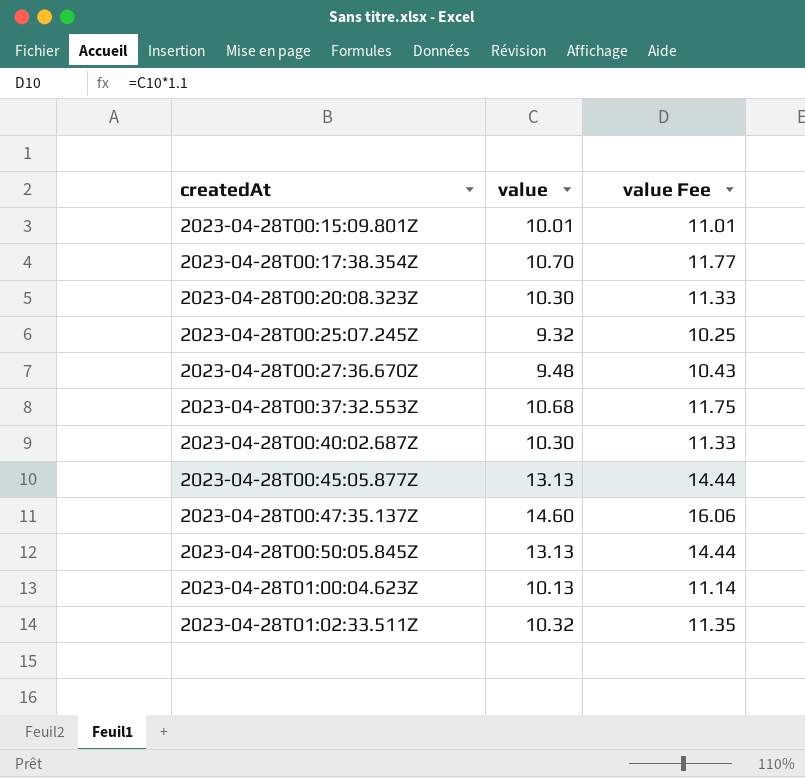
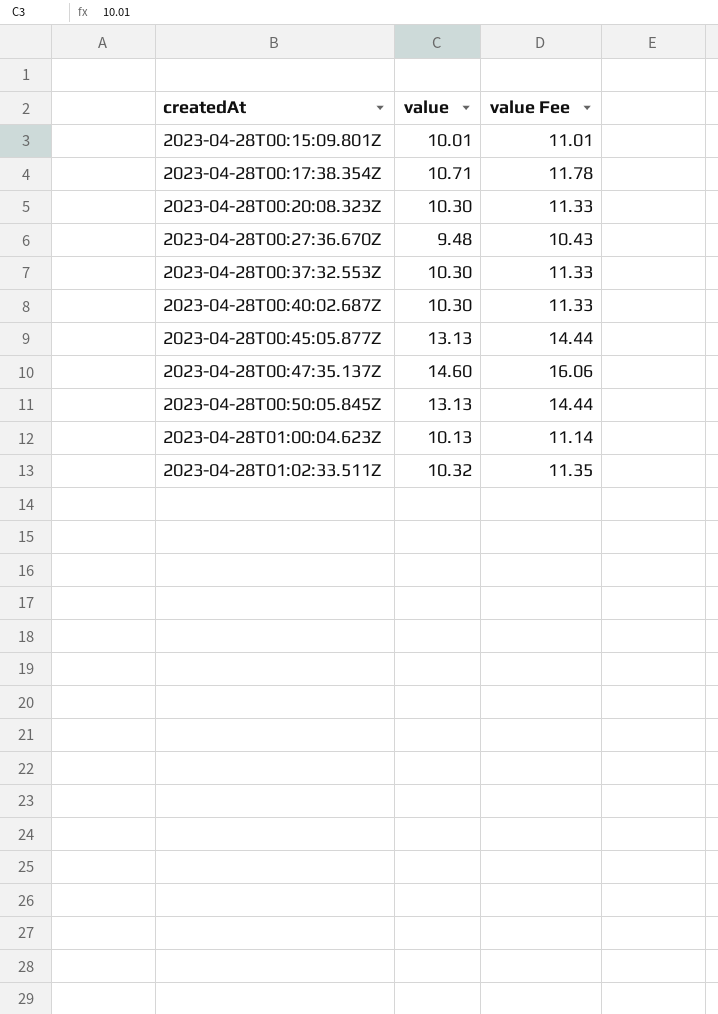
row 2023-04-28T00:25:07.245Z: 9.32 | 10.25 -> none
2023-04-28T00:17:38.354Z | value: 10.70 -> 10.71
2023-04-28T00:17:38.354Z | value Fee: 11.77 -> 11.78
2023-04-28T00:37:32.553Z | value: 10.68 -> 10.30
2023-04-28T00:37:32.553Z | value Fee: 11.75 -> 11.33

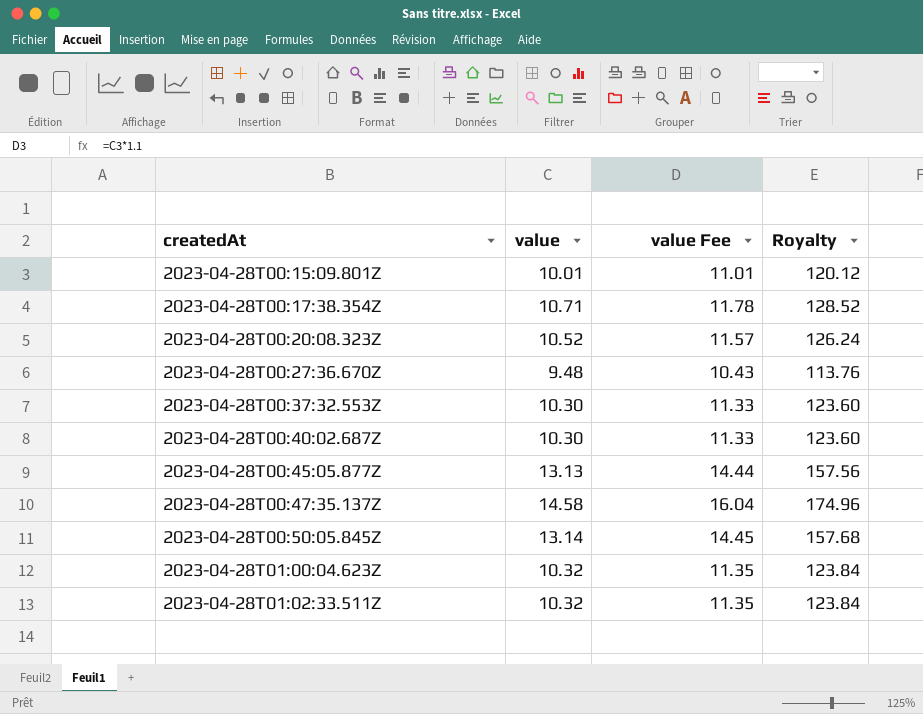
column Royalty | formula: none -> [value] * 12
2023-04-28T00:20:08.323Z | value: 10.30 -> 10.52
2023-04-28T00:20:08.323Z | value Fee: 11.33 -> 11.57
2023-04-28T00:47:35.137Z | value: 14.60 -> 14.58
2023-04-28T00:47:35.137Z | value Fee: 16.06 -> 16.04
2023-04-28T00:50:05.845Z | value: 13.13 -> 13.14
2023-04-28T00:50:05.845Z | value Fee: 14.44 -> 14.45
2023-04-28T01:00:04.623Z | value: 10.13 -> 10.32
2023-04-28T01:00:04.623Z | value Fee: 11.14 -> 11.35

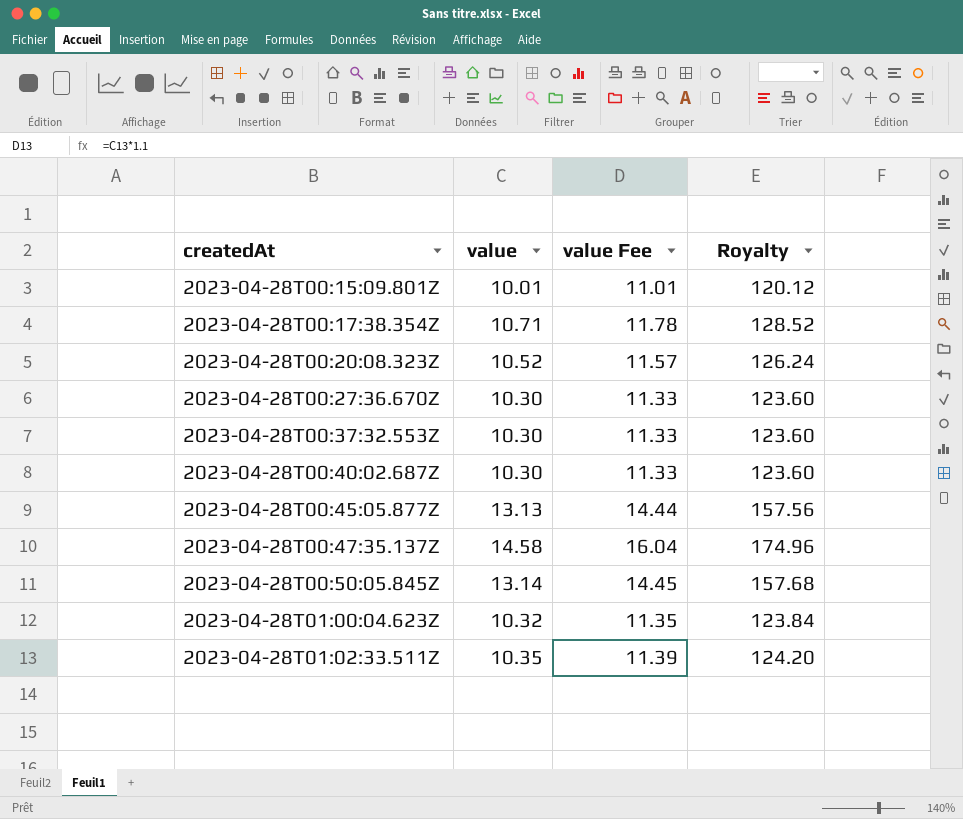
2023-04-28T00:27:36.670Z | value: 9.48 -> 10.30
2023-04-28T00:27:36.670Z | value Fee: 10.43 -> 11.33
2023-04-28T00:27:36.670Z | Royalty: 113.76 -> 123.60
2023-04-28T01:02:33.511Z | value: 10.32 -> 10.35
2023-04-28T01:02:33.511Z | value Fee: 11.35 -> 11.39
2023-04-28T01:02:33.511Z | Royalty: 123.84 -> 124.20

